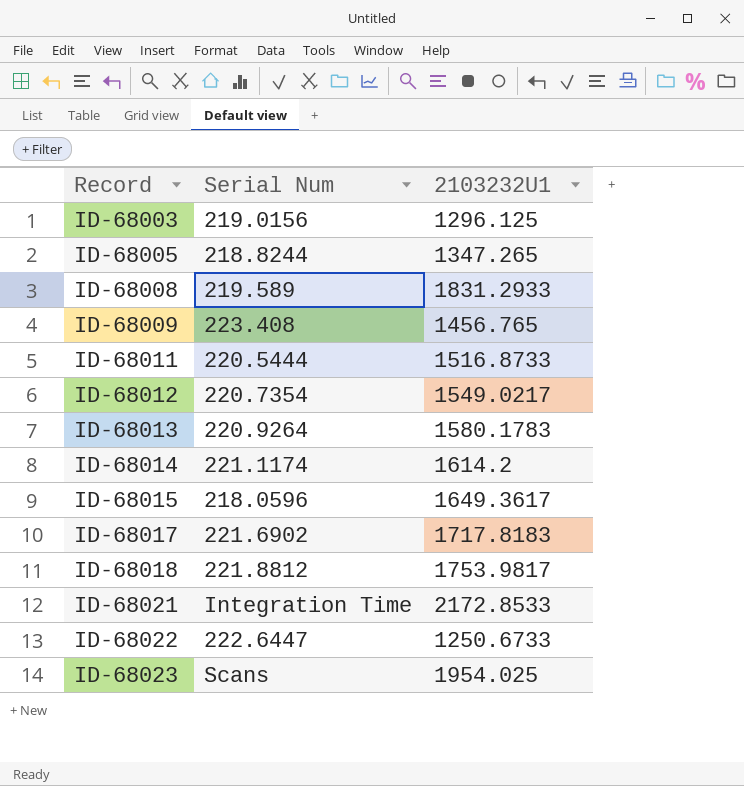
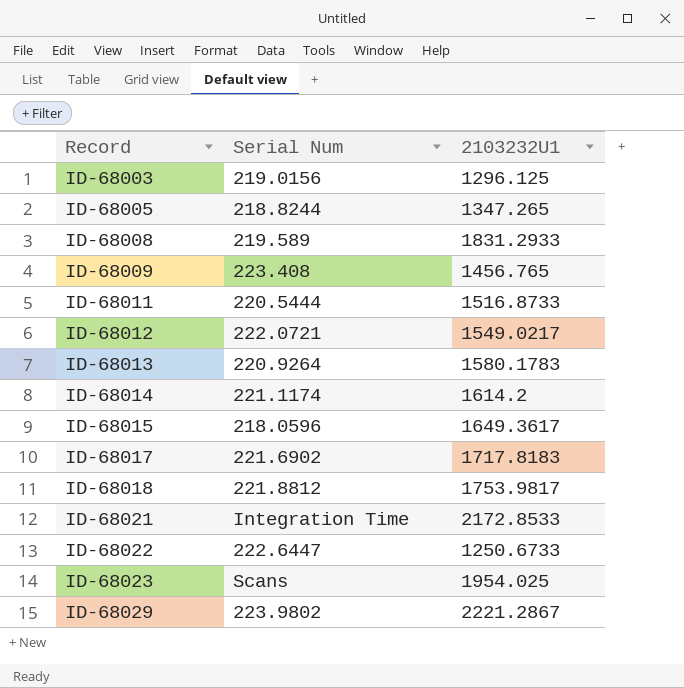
ID-68012 | Serial Num: 220.7354 -> 222.0721
row ID-68029: none -> 223.9802 | 2221.2867

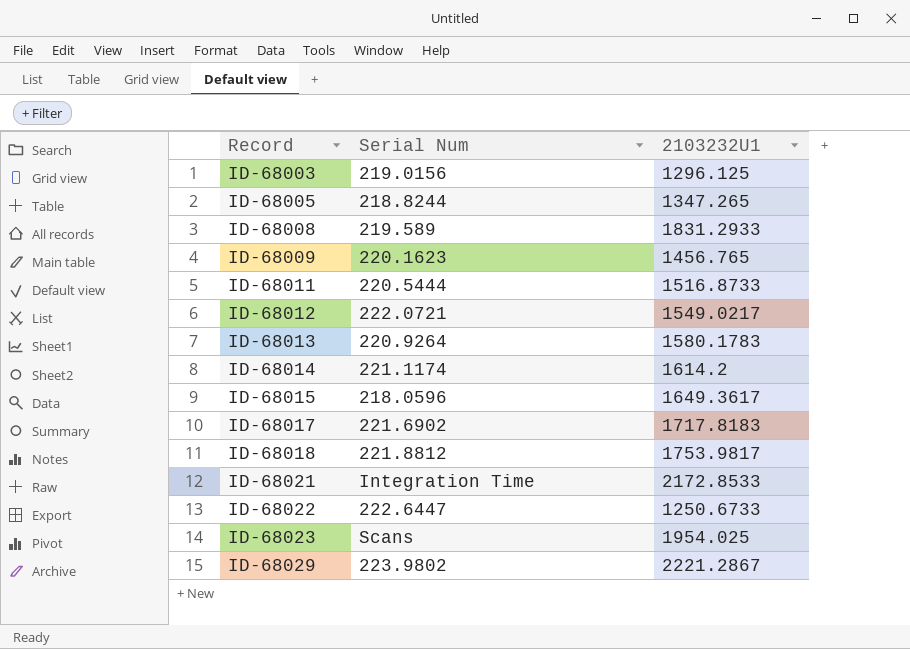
ID-68009 | Serial Num: 223.408 -> 220.1623

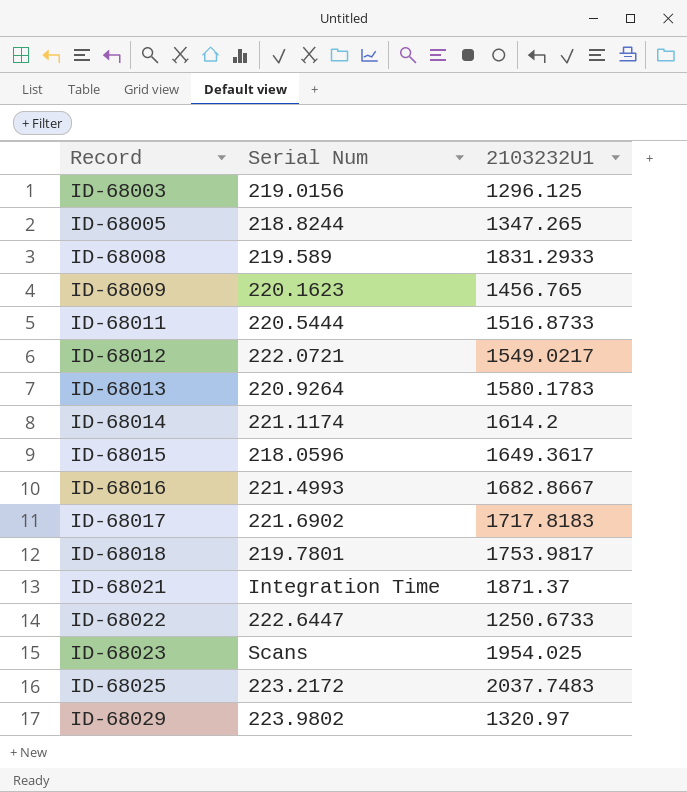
row ID-68016: none -> 221.4993 | 1682.8667
ID-68018 | Serial Num: 221.8812 -> 219.7801
ID-68021 | 2103232U1: 2172.8533 -> 1871.37
row ID-68025: none -> 223.2172 | 2037.7483
ID-68029 | 2103232U1: 2221.2867 -> 1320.97

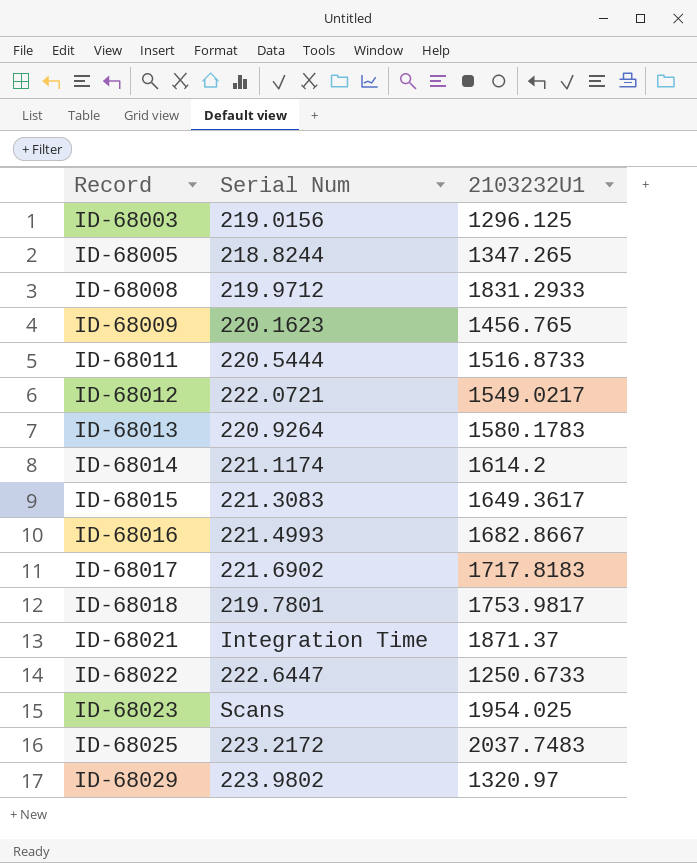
ID-68008 | Serial Num: 219.589 -> 219.9712
ID-68015 | Serial Num: 218.0596 -> 221.3083

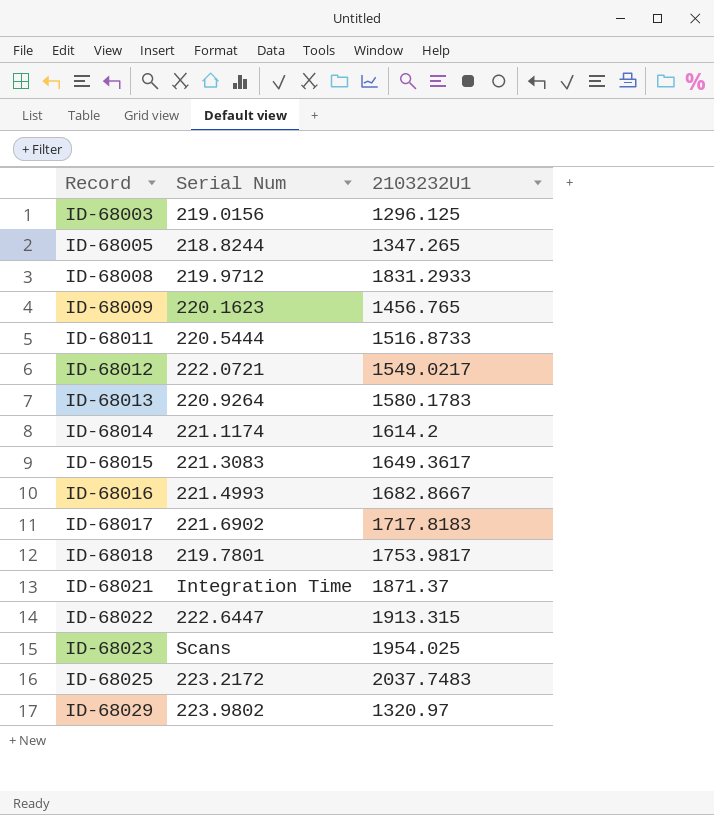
ID-68022 | 2103232U1: 1250.6733 -> 1913.315

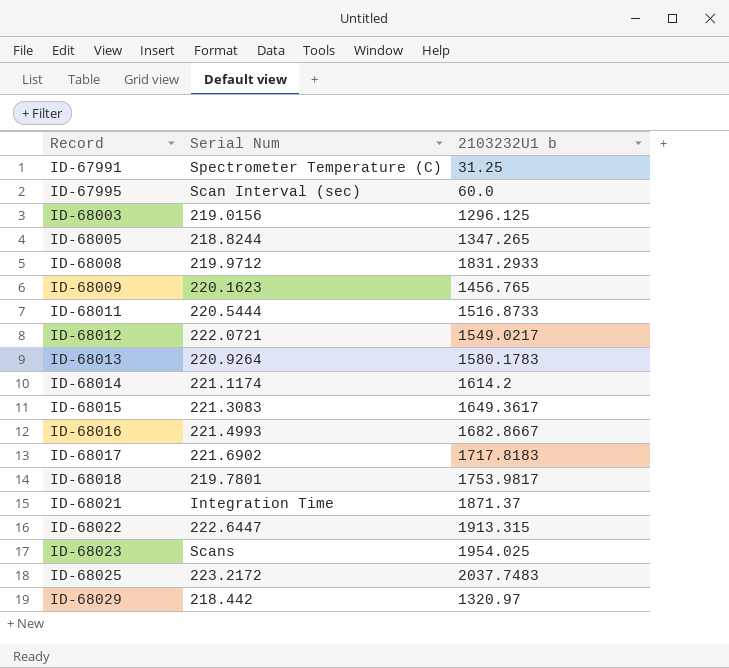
column name: 2103232U1 -> 2103232U1 b
row ID-67991: none -> Spectrometer Temperature (C) | 31.25
row ID-67995: none -> Scan Interval (sec) | 60.0
ID-68029 | Serial Num: 223.9802 -> 218.442

